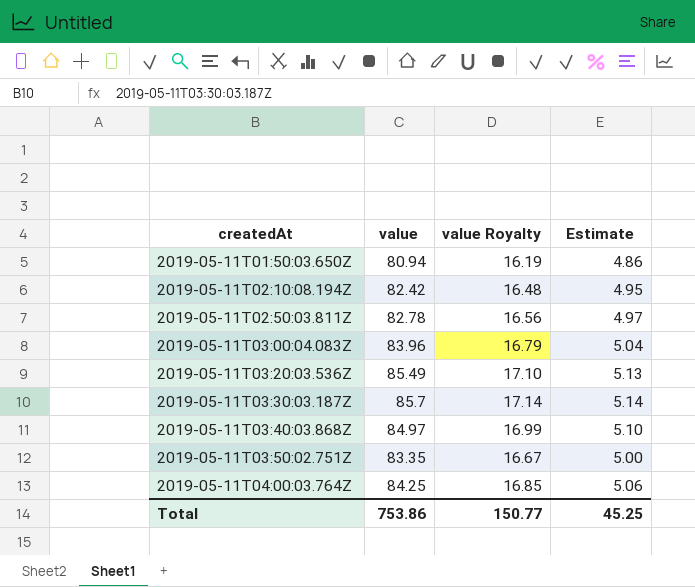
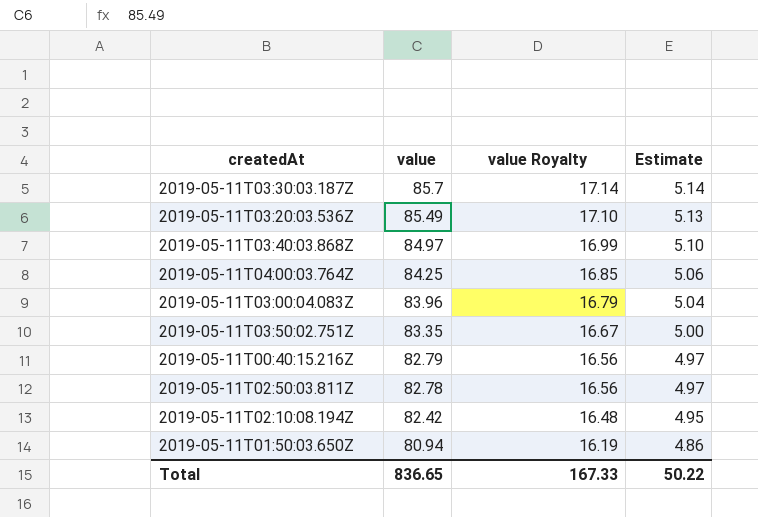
row order: createdAt ascending -> value descending
row 2019-05-11T00:40:15.216Z: none -> 82.79 | 16.56 | 4.97
Total | value: 753.86 -> 836.65
Total | value Royalty: 150.77 -> 167.33
Total | Estimate: 45.25 -> 50.22

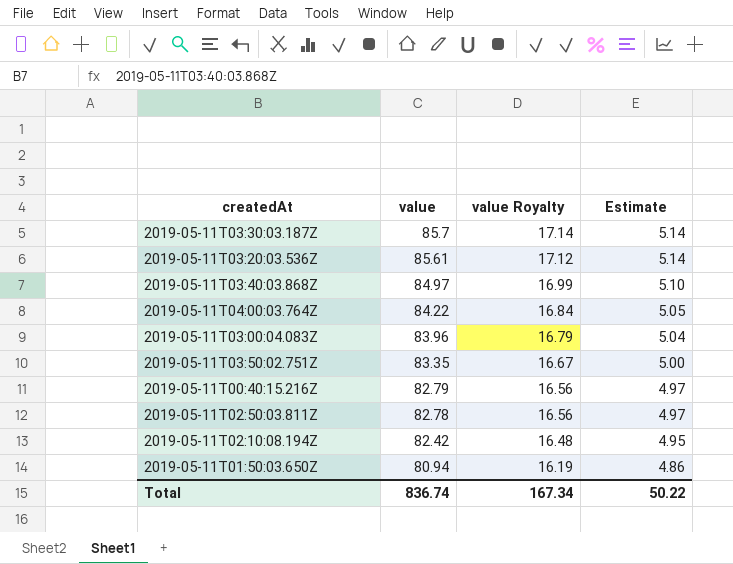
2019-05-11T03:20:03.536Z | value: 85.49 -> 85.61
2019-05-11T03:20:03.536Z | value Royalty: 17.10 -> 17.12
2019-05-11T03:20:03.536Z | Estimate: 5.13 -> 5.14
2019-05-11T04:00:03.764Z | value: 84.25 -> 84.22
2019-05-11T04:00:03.764Z | value Royalty: 16.85 -> 16.84
2019-05-11T04:00:03.764Z | Estimate: 5.06 -> 5.05
Total | value: 836.65 -> 836.74
Total | value Royalty: 167.33 -> 167.34

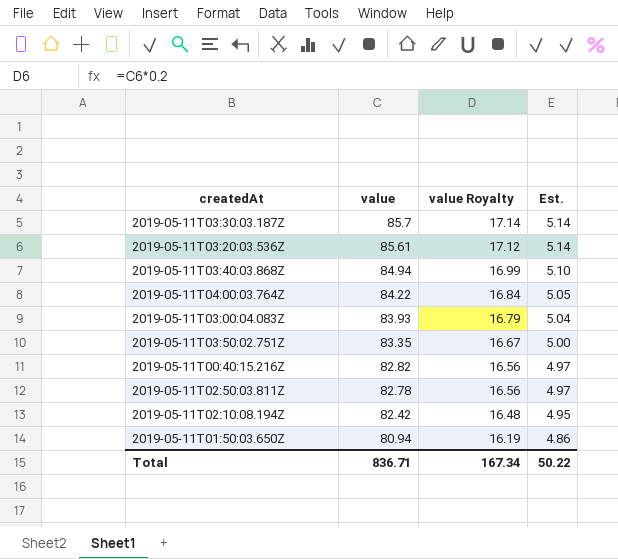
column name: Estimate -> Est.
2019-05-11T03:40:03.868Z | value: 84.97 -> 84.94
2019-05-11T03:00:04.083Z | value: 83.96 -> 83.93
2019-05-11T00:40:15.216Z | value: 82.79 -> 82.82
Total | value: 836.74 -> 836.71

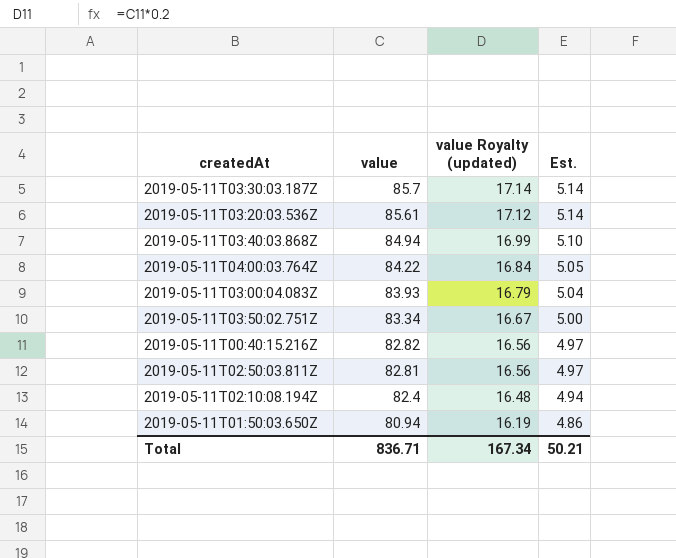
column name: value Royalty -> value Royalty (updated)
2019-05-11T03:50:02.751Z | value: 83.35 -> 83.34
2019-05-11T02:50:03.811Z | value: 82.78 -> 82.81
2019-05-11T02:10:08.194Z | value: 82.42 -> 82.4
2019-05-11T02:10:08.194Z | Est.: 4.95 -> 4.94
Total | Est.: 50.22 -> 50.21

